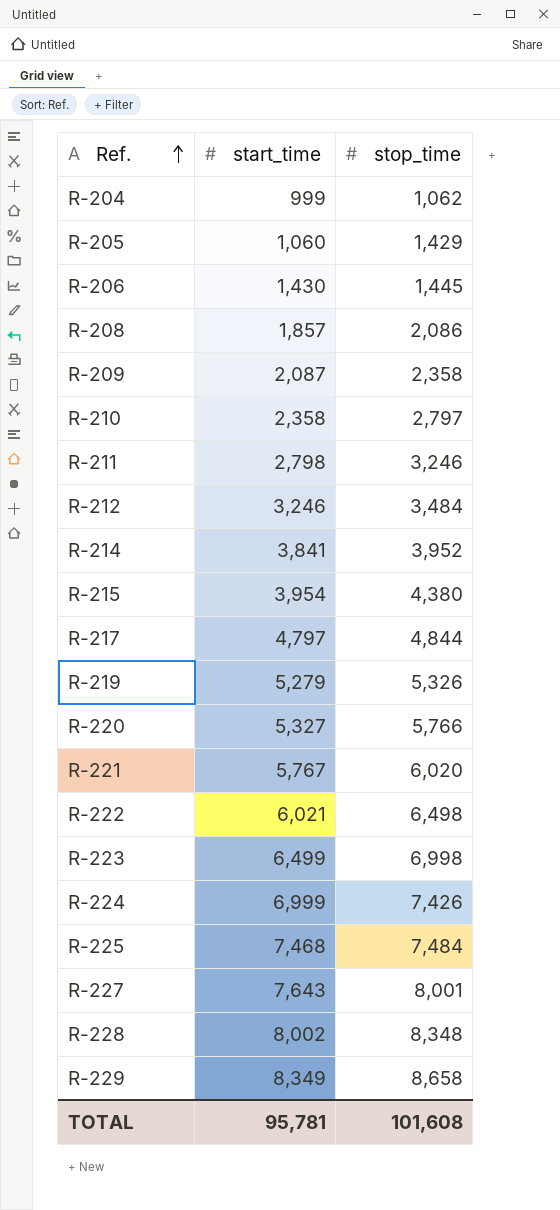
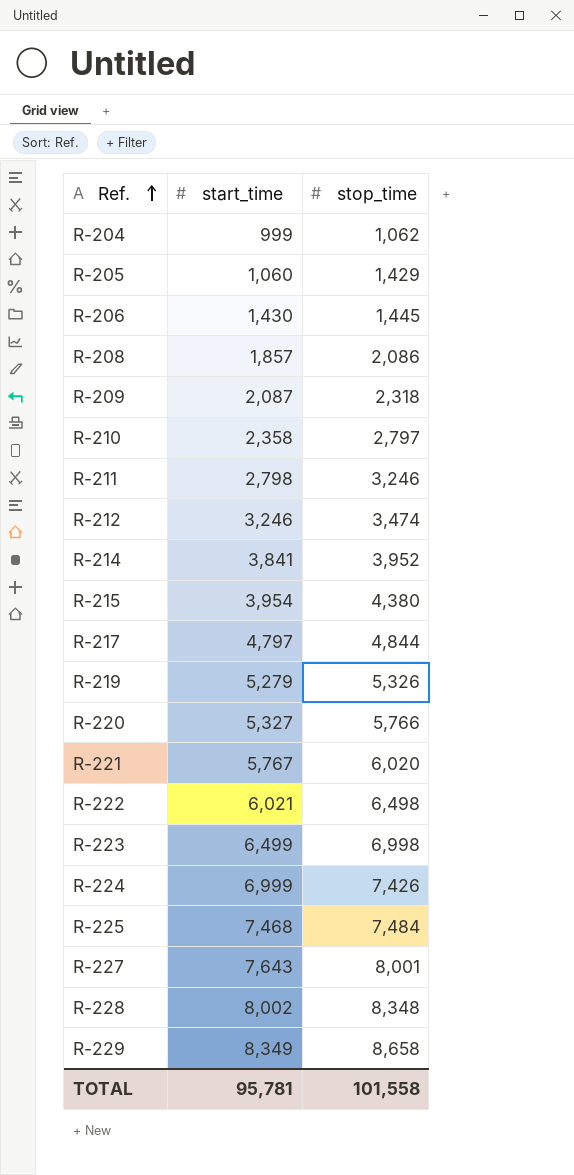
R-209 | stop_time: 2,358 -> 2,318
R-212 | stop_time: 3,484 -> 3,474
TOTAL | stop_time: 101,608 -> 101,558

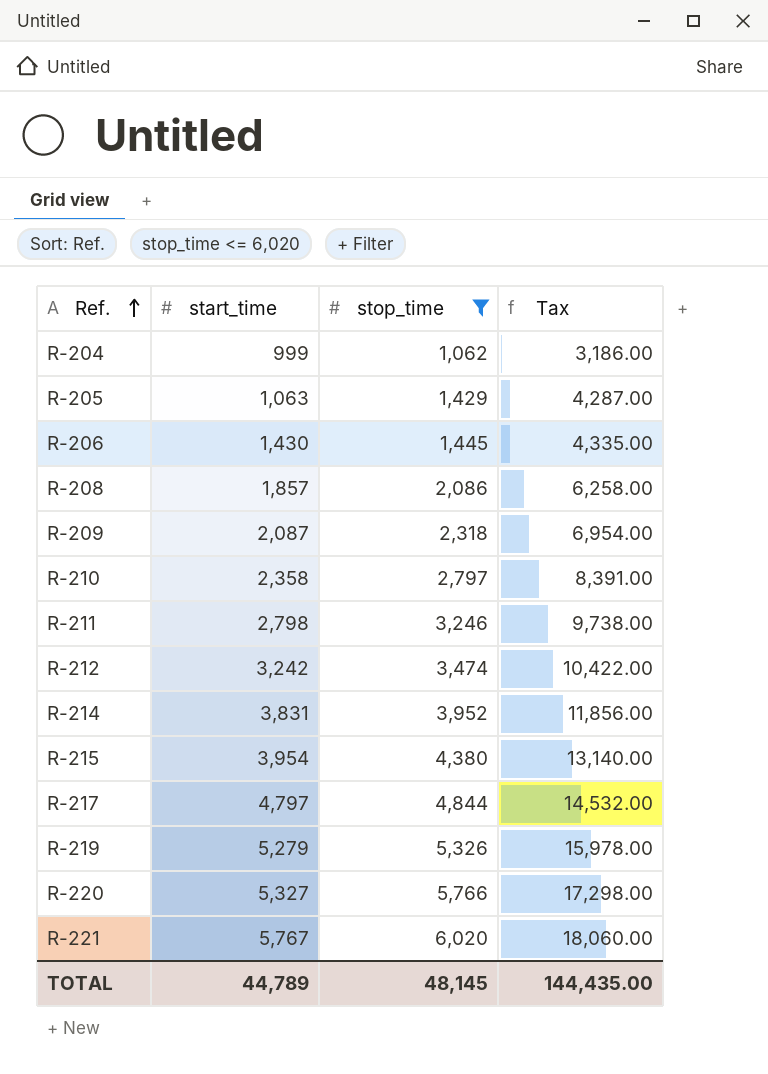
filter: none -> stop_time <= 6,020
column Tax | formula: none -> [stop_time] * 3
R-205 | start_time: 1,060 -> 1,063
R-212 | start_time: 3,246 -> 3,242
R-214 | start_time: 3,841 -> 3,831
TOTAL | start_time: 95,781 -> 44,789
TOTAL | stop_time: 101,558 -> 48,145

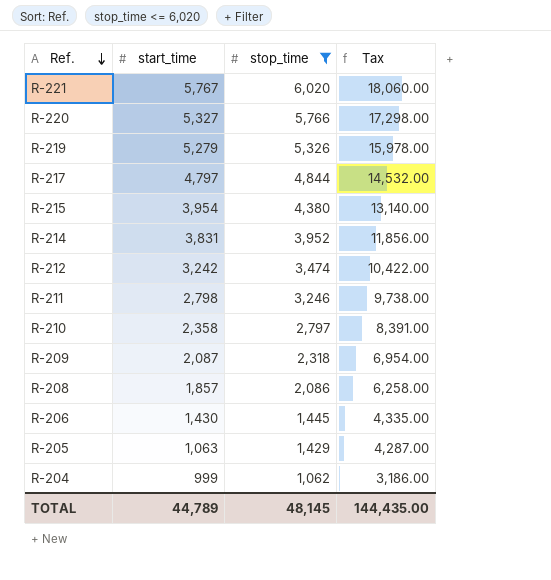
row order: Ref. ascending -> Ref. descending

